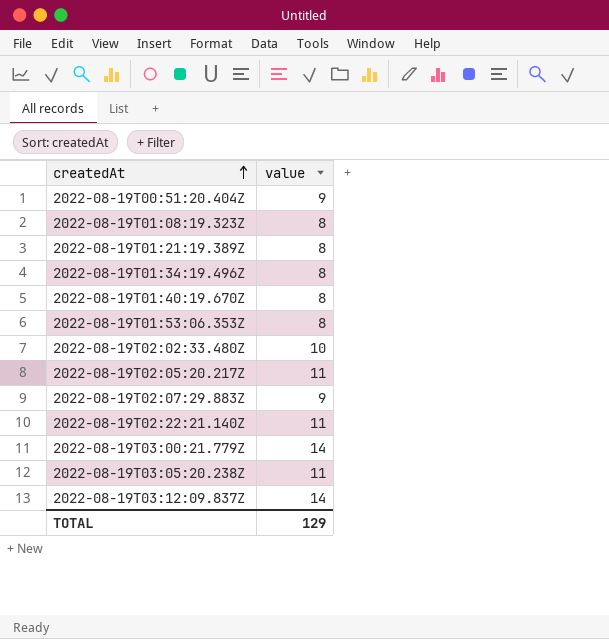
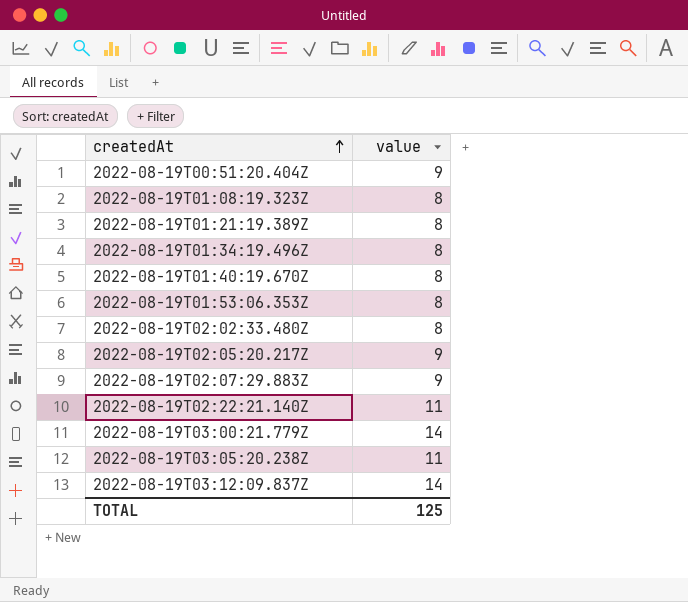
2022-08-19T02:02:33.480Z | value: 10 -> 8
2022-08-19T02:05:20.217Z | value: 11 -> 9
TOTAL | value: 129 -> 125

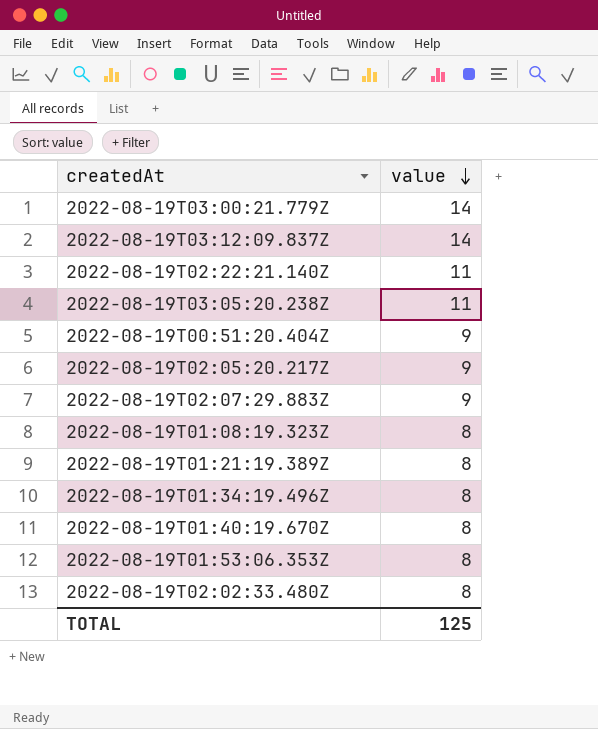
row order: createdAt ascending -> value descending

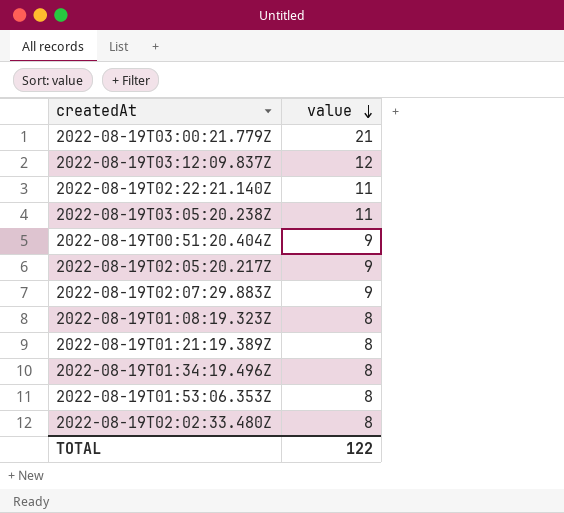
row 2022-08-19T01:40:19.670Z: 8 -> none
2022-08-19T03:00:21.779Z | value: 14 -> 21
2022-08-19T03:12:09.837Z | value: 14 -> 12
TOTAL | value: 125 -> 122

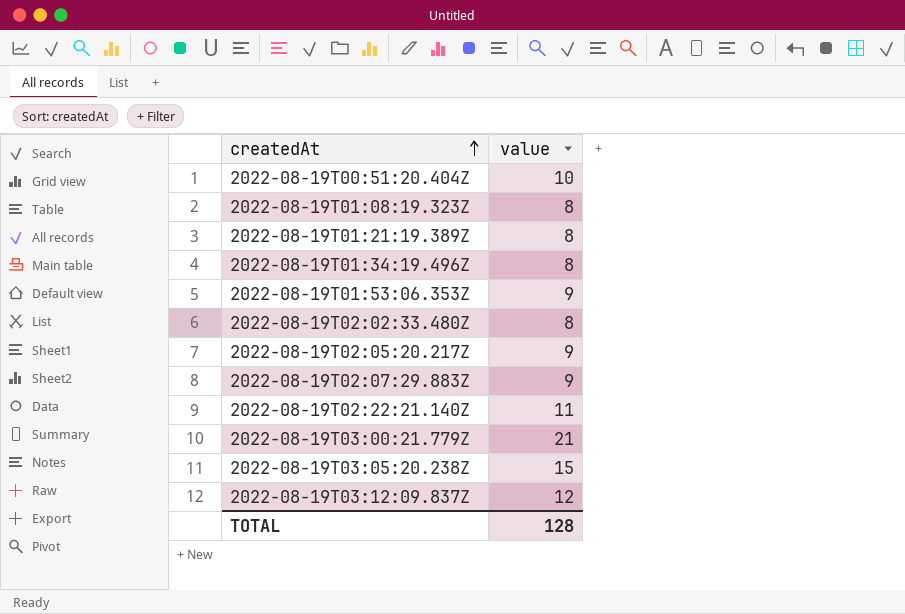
row order: value descending -> createdAt ascending
2022-08-19T00:51:20.404Z | value: 9 -> 10
2022-08-19T01:53:06.353Z | value: 8 -> 9
2022-08-19T03:05:20.238Z | value: 11 -> 15
TOTAL | value: 122 -> 128

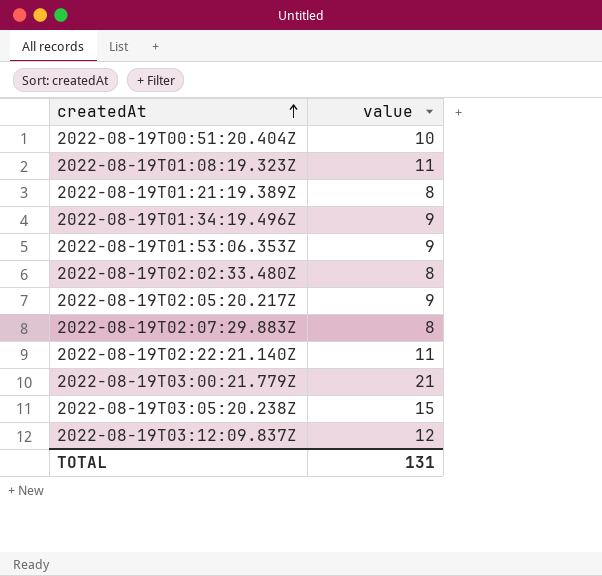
2022-08-19T01:08:19.323Z | value: 8 -> 11
2022-08-19T01:34:19.496Z | value: 8 -> 9
2022-08-19T02:07:29.883Z | value: 9 -> 8
TOTAL | value: 128 -> 131

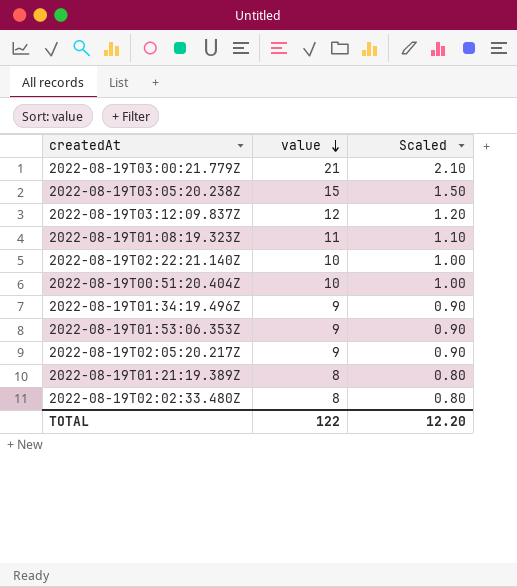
row order: createdAt ascending -> value descending
column Scaled | formula: none -> [value] * 0.1
row 2022-08-19T02:07:29.883Z: 8 -> none
2022-08-19T02:22:21.140Z | value: 11 -> 10
TOTAL | value: 131 -> 122

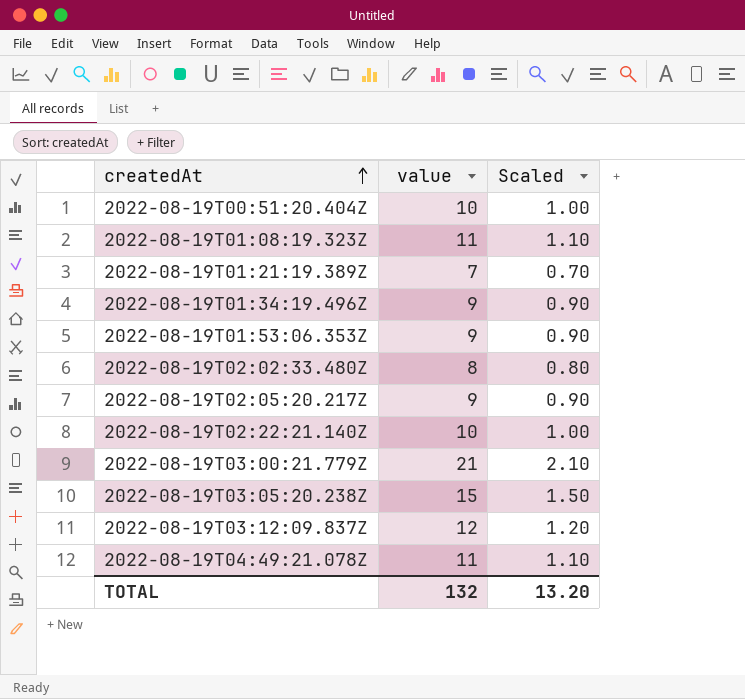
row order: value descending -> createdAt ascending
2022-08-19T01:21:19.389Z | value: 8 -> 7
2022-08-19T01:21:19.389Z | Scaled: 0.80 -> 0.70
row 2022-08-19T04:49:21.078Z: none -> 11 | 1.10
TOTAL | value: 122 -> 132
TOTAL | Scaled: 12.20 -> 13.20

